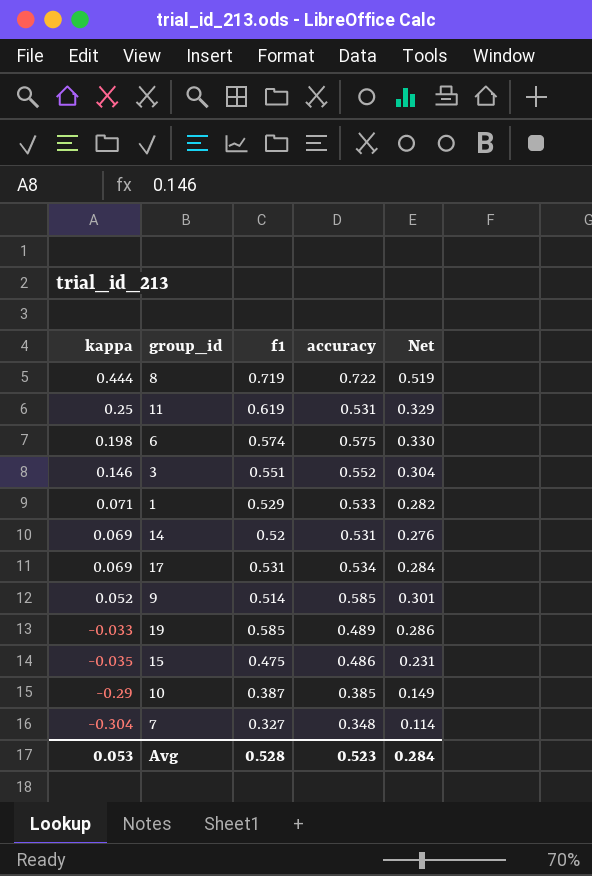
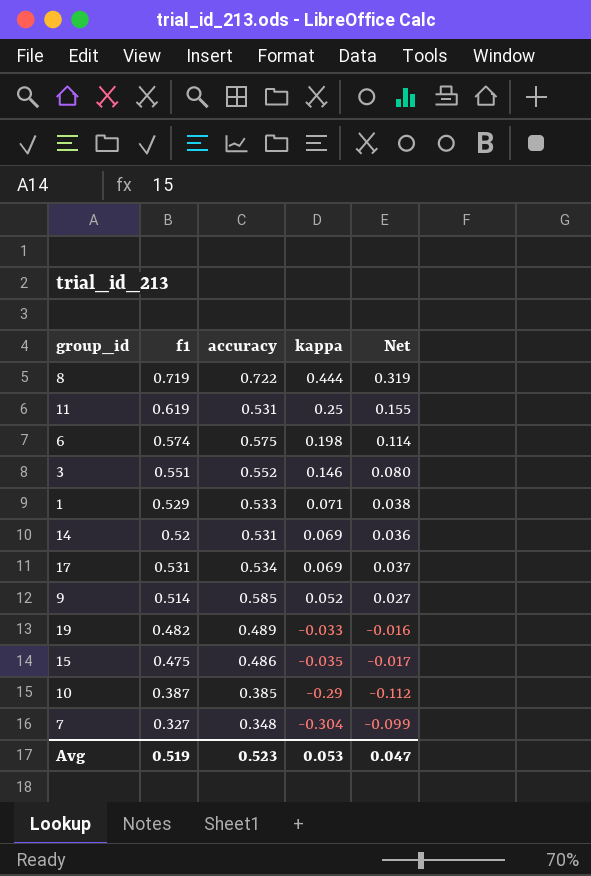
column kappa | position: 1 -> 4
column Net | formula: [f1] * [accuracy] -> [f1] * [kappa]
19 | f1: 0.585 -> 0.482
Avg | f1: 0.528 -> 0.519
Avg | Net: 0.284 -> 0.047

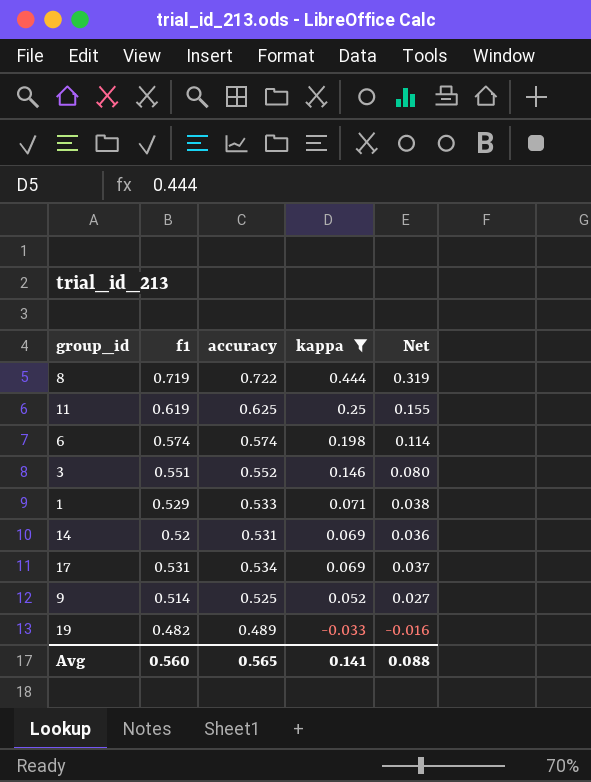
filter: none -> kappa >= -0.033
11 | accuracy: 0.531 -> 0.625
6 | accuracy: 0.575 -> 0.574
9 | accuracy: 0.585 -> 0.525
Avg | f1: 0.519 -> 0.560
Avg | accuracy: 0.523 -> 0.565
Avg | kappa: 0.053 -> 0.141
Avg | Net: 0.047 -> 0.088

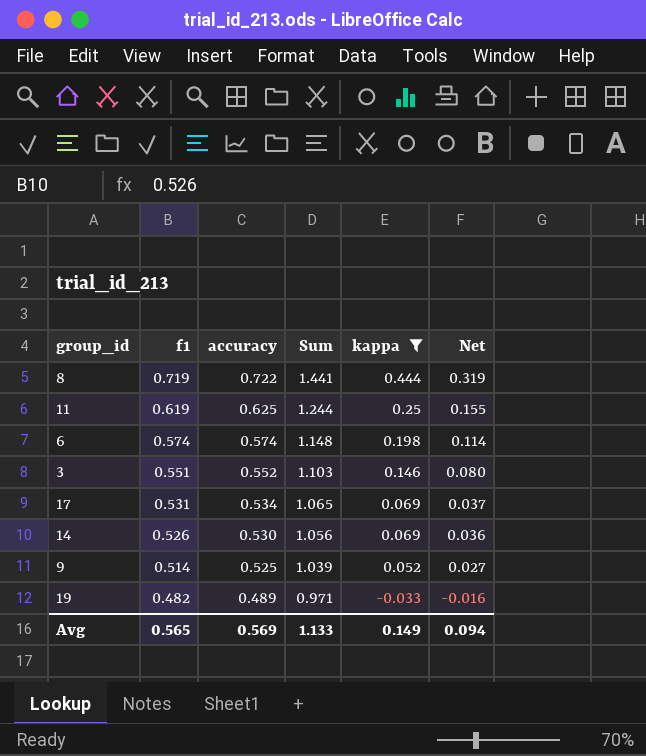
row order: kappa descending -> f1 descending
column Sum | formula: none -> [f1] + [accuracy]
row 1: 0.529 | 0.533 | 0.071 | 0.038 -> none
14 | f1: 0.52 -> 0.526
14 | accuracy: 0.531 -> 0.530
Avg | f1: 0.560 -> 0.565
Avg | accuracy: 0.565 -> 0.569
Avg | kappa: 0.141 -> 0.149
Avg | Net: 0.088 -> 0.094

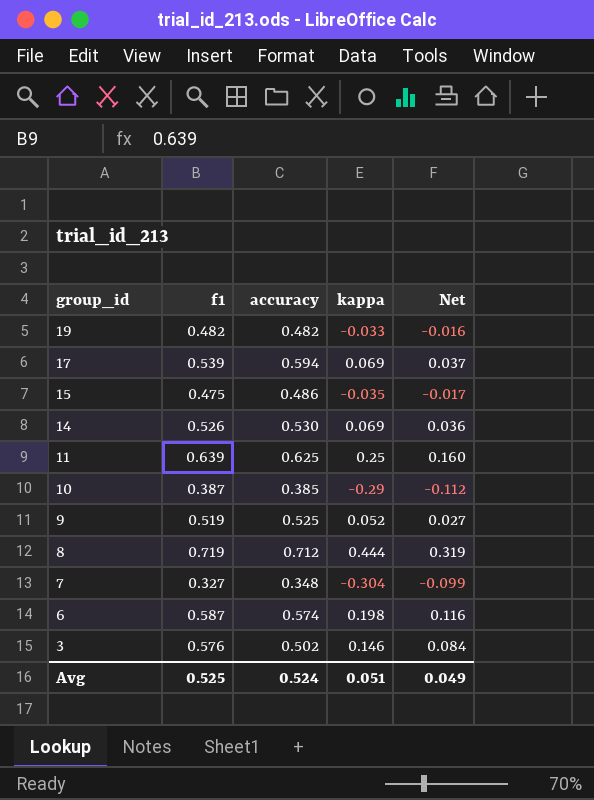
filter: kappa >= -0.033 -> none
row order: f1 descending -> group_id descending
column Sum | formula: [f1] + [accuracy] -> none
19 | accuracy: 0.489 -> 0.482
17 | f1: 0.531 -> 0.539
17 | accuracy: 0.534 -> 0.594
11 | f1: 0.619 -> 0.639
11 | Net: 0.155 -> 0.160
9 | f1: 0.514 -> 0.519
8 | accuracy: 0.722 -> 0.712
6 | f1: 0.574 -> 0.587
6 | Net: 0.114 -> 0.116
3 | f1: 0.551 -> 0.576
3 | accuracy: 0.552 -> 0.502
3 | Net: 0.080 -> 0.084
Avg | f1: 0.565 -> 0.525
Avg | accuracy: 0.569 -> 0.524
Avg | kappa: 0.149 -> 0.051
Avg | Net: 0.094 -> 0.049

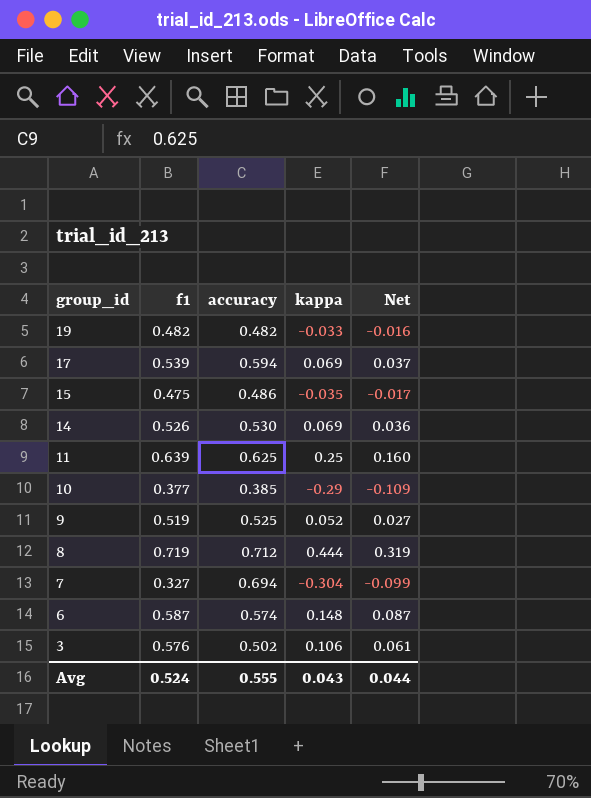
10 | f1: 0.387 -> 0.377
10 | Net: -0.112 -> -0.109
7 | accuracy: 0.348 -> 0.694
6 | kappa: 0.198 -> 0.148
6 | Net: 0.116 -> 0.087
3 | kappa: 0.146 -> 0.106
3 | Net: 0.084 -> 0.061
Avg | f1: 0.525 -> 0.524
Avg | accuracy: 0.524 -> 0.555
Avg | kappa: 0.051 -> 0.043
Avg | Net: 0.049 -> 0.044

